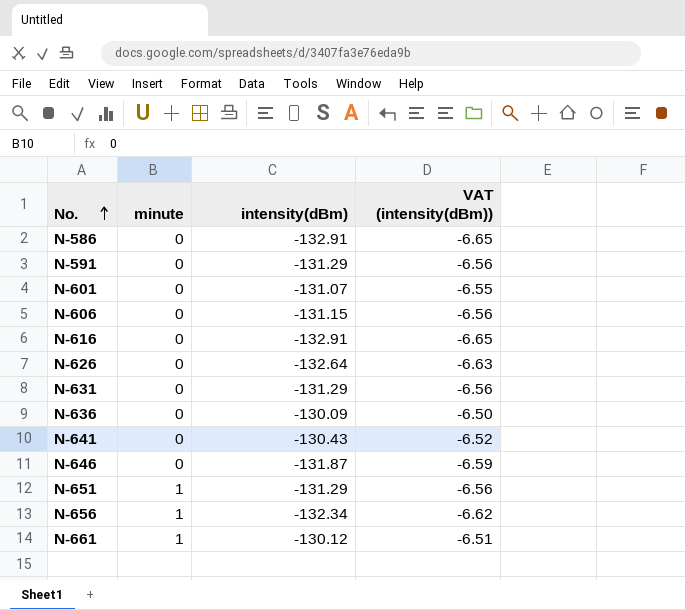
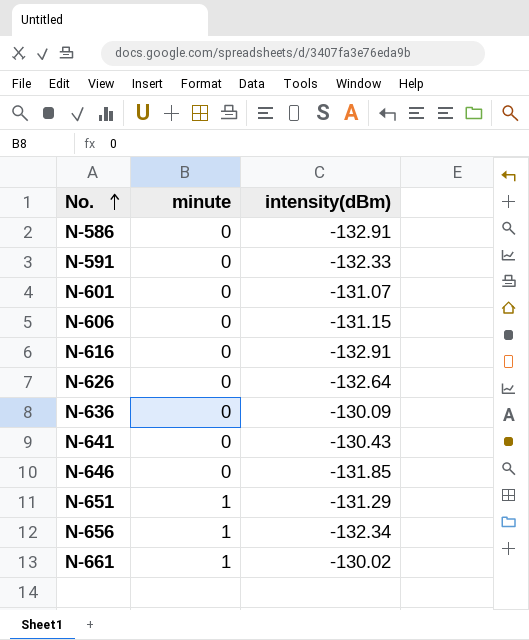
column VAT (intensity(dBm)) | formula: [intensity(dBm)] * 0.05 -> none
row N-631: 0 | -131.29 | -6.56 -> none
N-591 | intensity(dBm): -131.29 -> -132.33
N-646 | intensity(dBm): -131.87 -> -131.85
N-661 | intensity(dBm): -130.12 -> -130.02

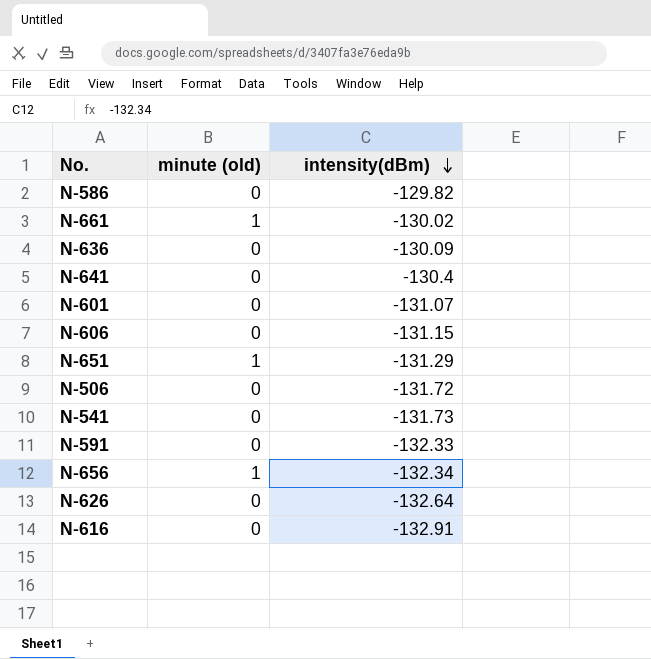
row order: No. ascending -> intensity(dBm) descending
column name: minute -> minute (old)
row N-646: 0 | -131.85 -> none
N-586 | intensity(dBm): -132.91 -> -129.82
N-641 | intensity(dBm): -130.43 -> -130.4
row N-506: none -> 0 | -131.72
row N-541: none -> 0 | -131.73

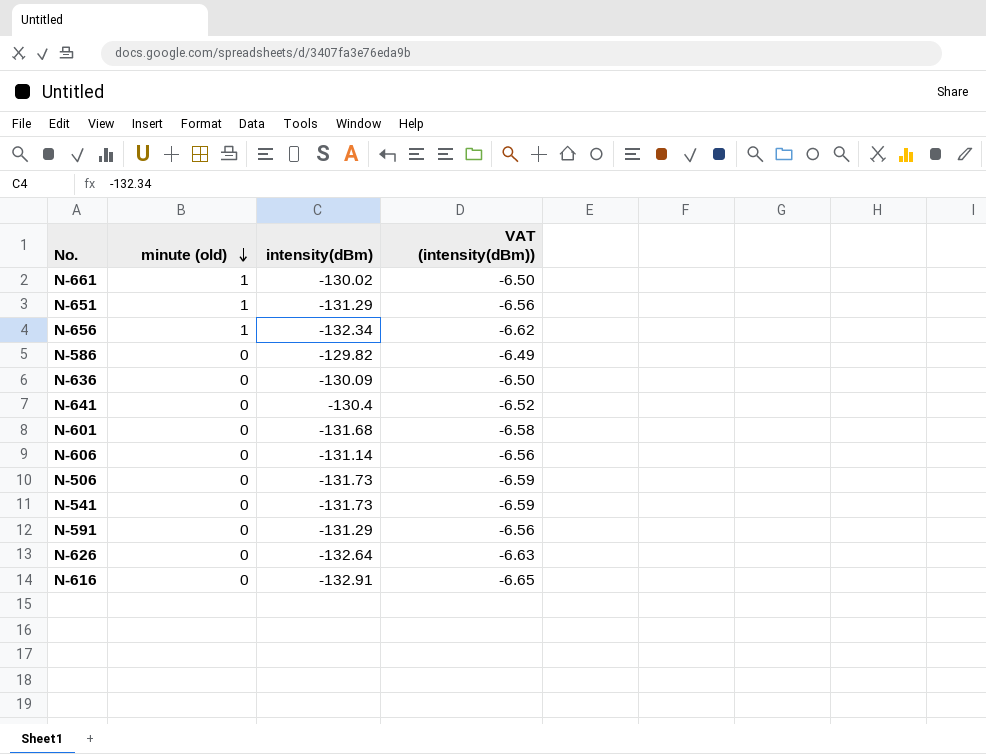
row order: intensity(dBm) descending -> minute (old) descending
column VAT (intensity(dBm)) | formula: none -> [intensity(dBm)] * 0.05
N-601 | intensity(dBm): -131.07 -> -131.68
N-606 | intensity(dBm): -131.15 -> -131.14
N-506 | intensity(dBm): -131.72 -> -131.73
N-591 | intensity(dBm): -132.33 -> -131.29

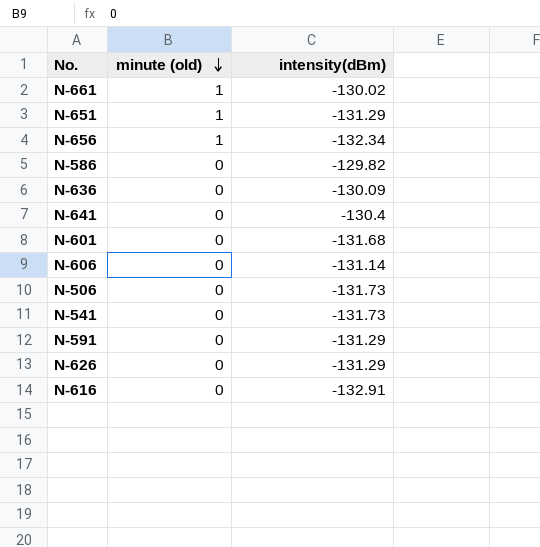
column VAT (intensity(dBm)) | formula: [intensity(dBm)] * 0.05 -> none
N-626 | intensity(dBm): -132.64 -> -131.29

